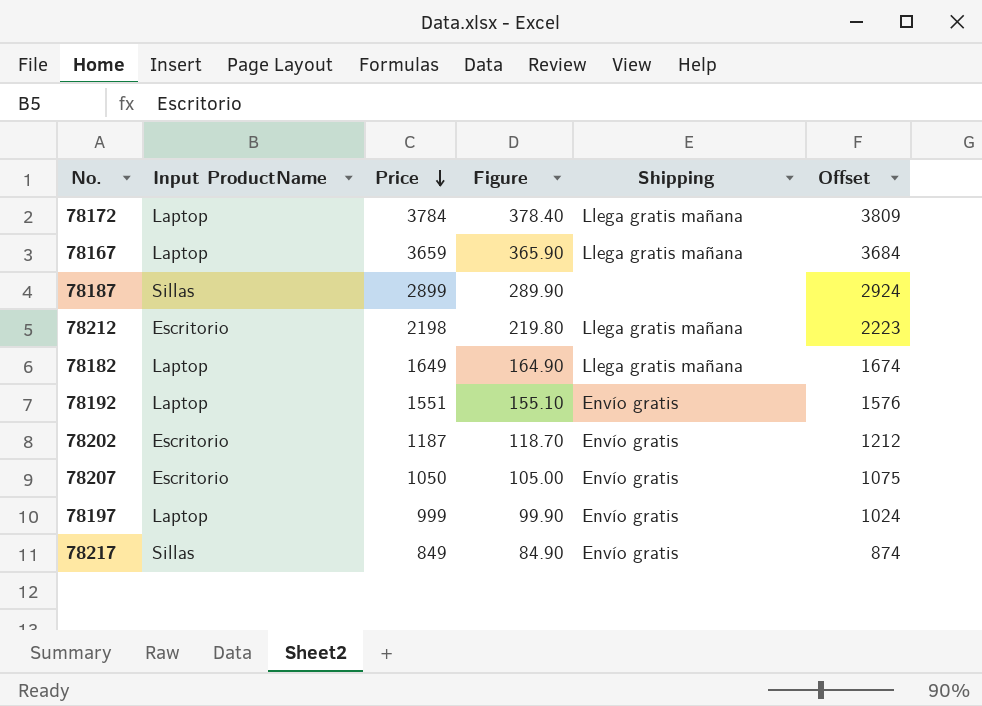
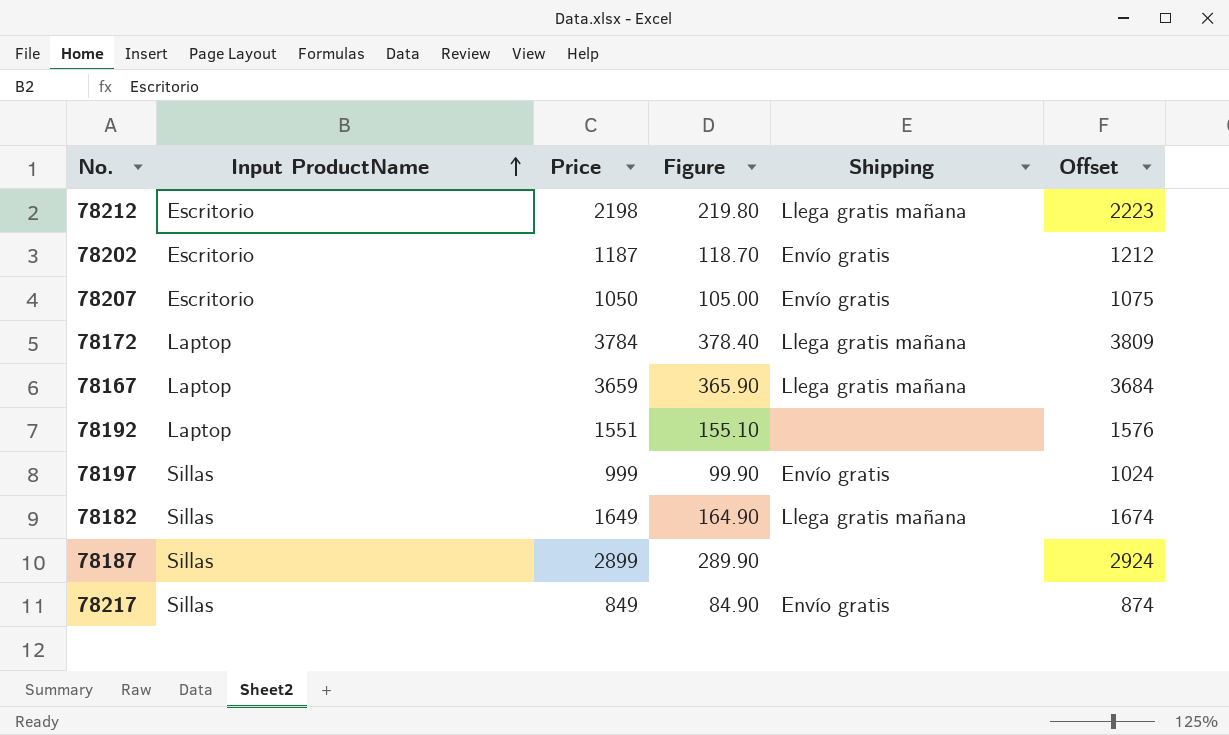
row order: Price descending -> Input ProductName ascending
78192 | Shipping: Envío gratis -> none
78197 | Input ProductName: Laptop -> Sillas
78182 | Input ProductName: Laptop -> Sillas

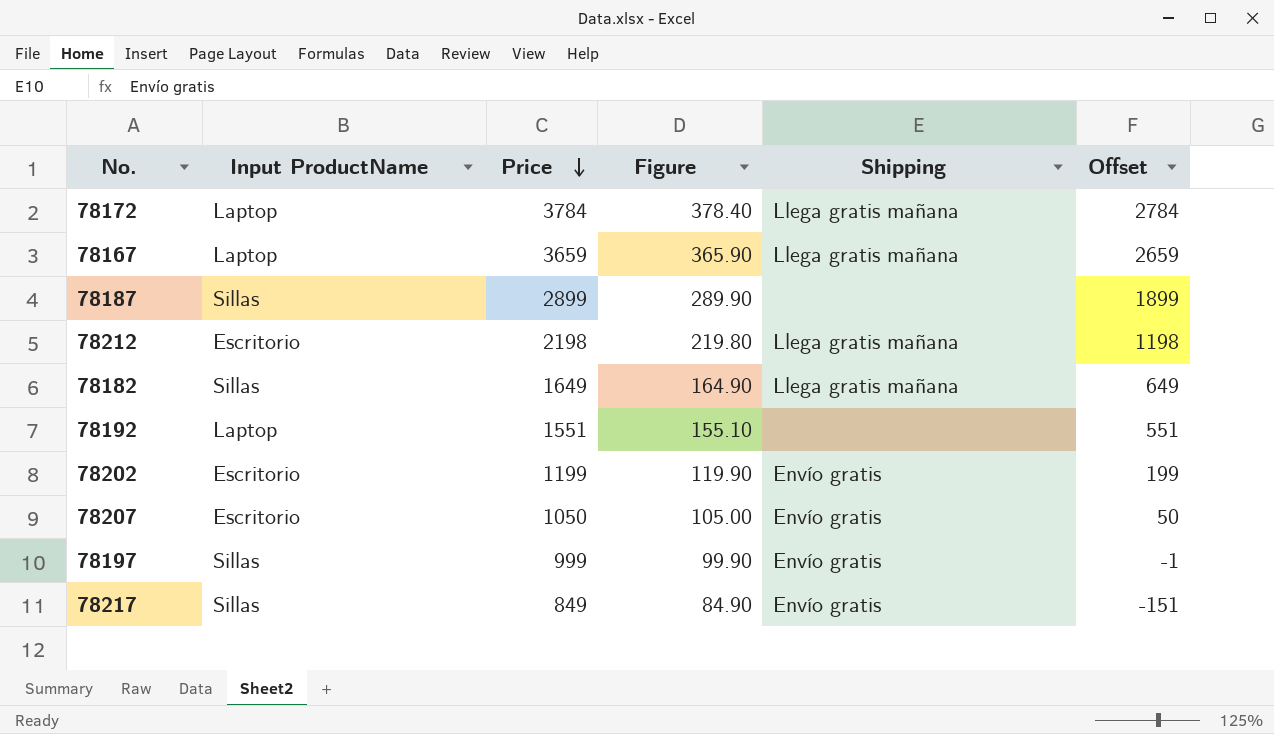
row order: Input ProductName ascending -> Price descending
column Offset | formula: [Price] + 25 -> [Price] - 1000
78202 | Price: 1187 -> 1199
78202 | Figure: 118.70 -> 119.90

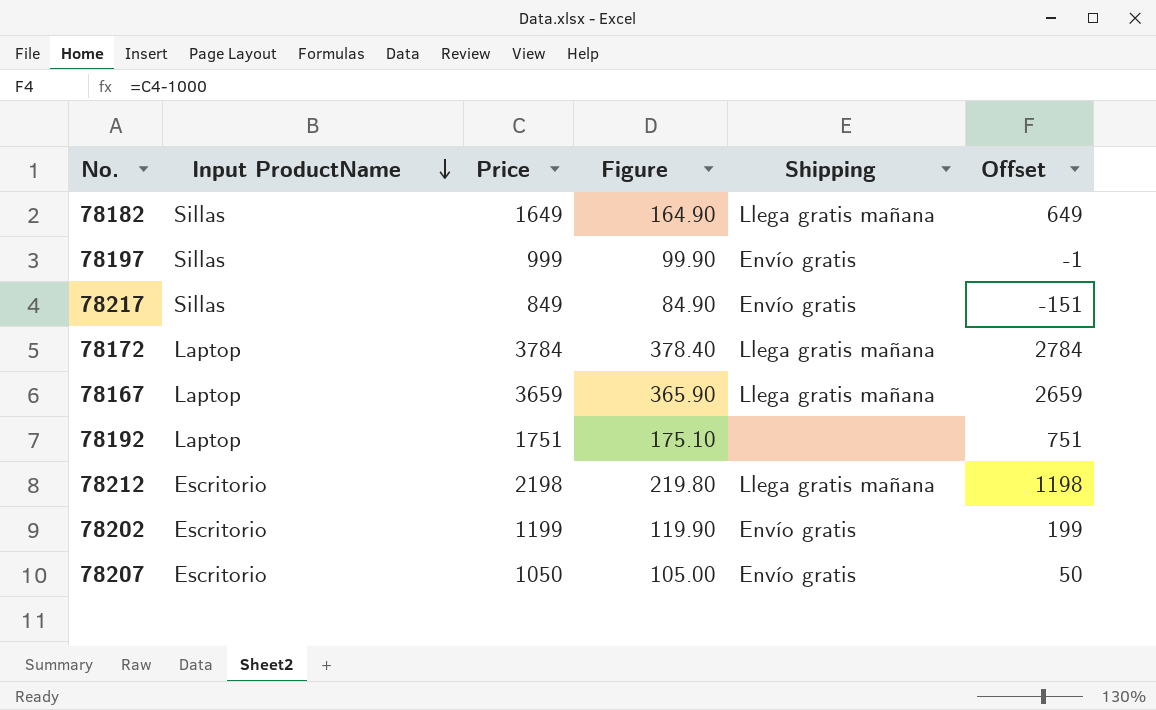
row order: Price descending -> Input ProductName descending
row 78187: Sillas | 2899 | 289.90 | none | 1899 -> none
78192 | Price: 1551 -> 1751
78192 | Figure: 155.10 -> 175.10
78192 | Offset: 551 -> 751

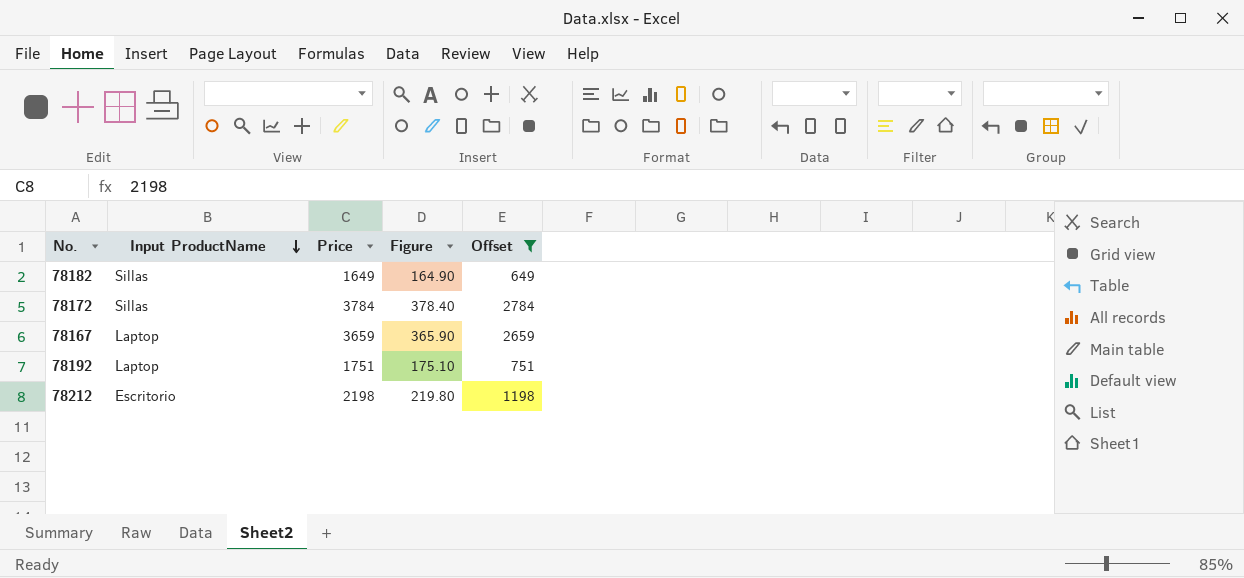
filter: none -> Offset >= 649
column Shipping | position: 5 -> none
78172 | Input ProductName: Laptop -> Sillas

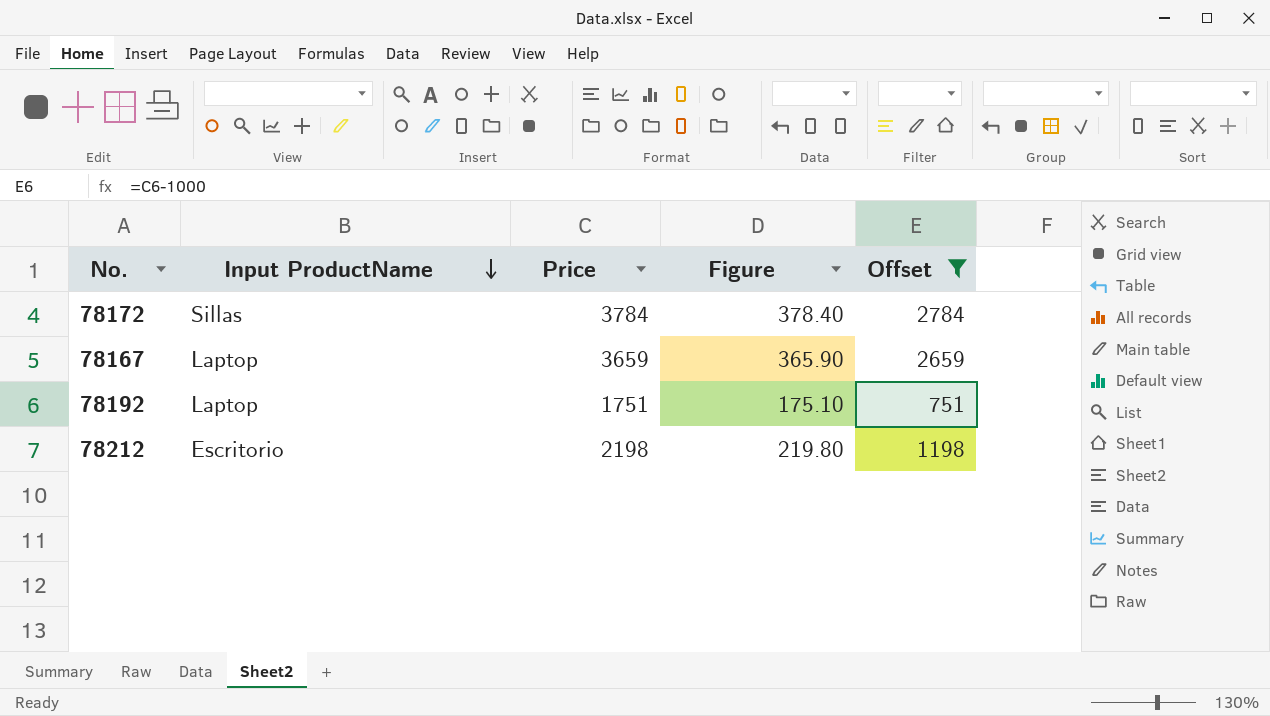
row 78182: Sillas | 1649 | 164.90 | 649 -> none

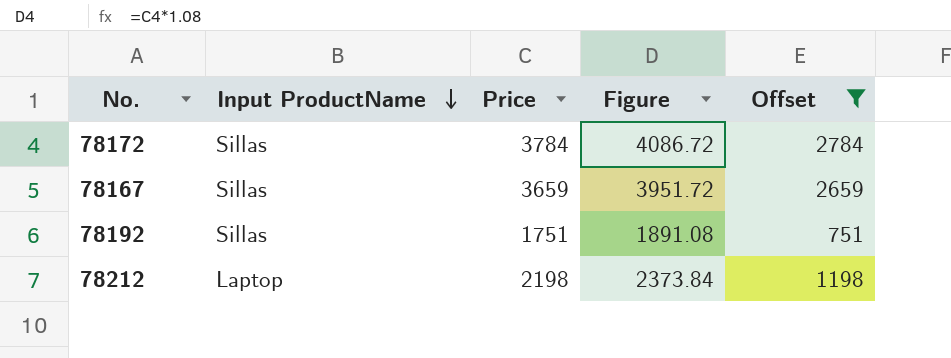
column Figure | formula: [Price] * 0.1 -> [Price] * 1.08
78167 | Input ProductName: Laptop -> Sillas
78192 | Input ProductName: Laptop -> Sillas
78212 | Input ProductName: Escritorio -> Laptop

